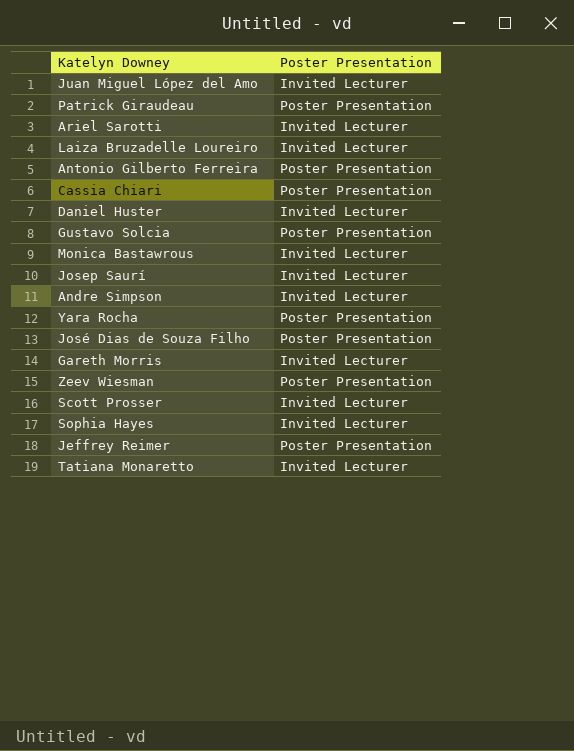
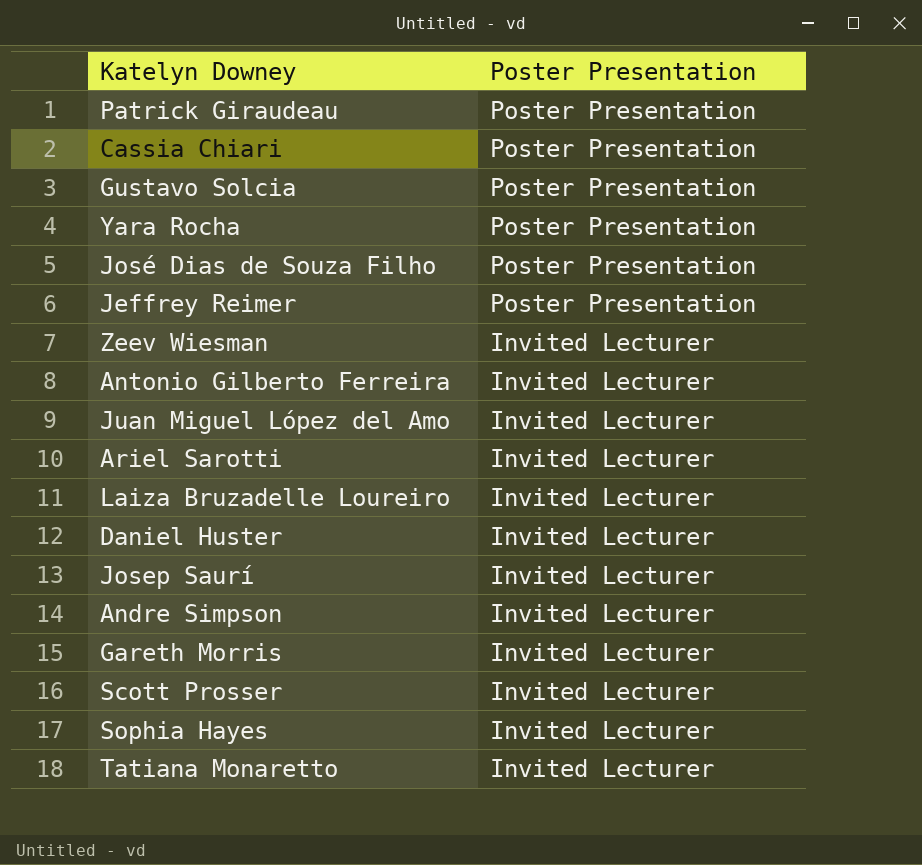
row order: none -> Poster Presentation descending
row Monica Bastawrous: Invited Lecturer -> none
Zeev Wiesman | Poster Presentation: Poster Presentation -> Invited Lecturer
Antonio Gilberto Ferreira | Poster Presentation: Poster Presentation -> Invited Lecturer

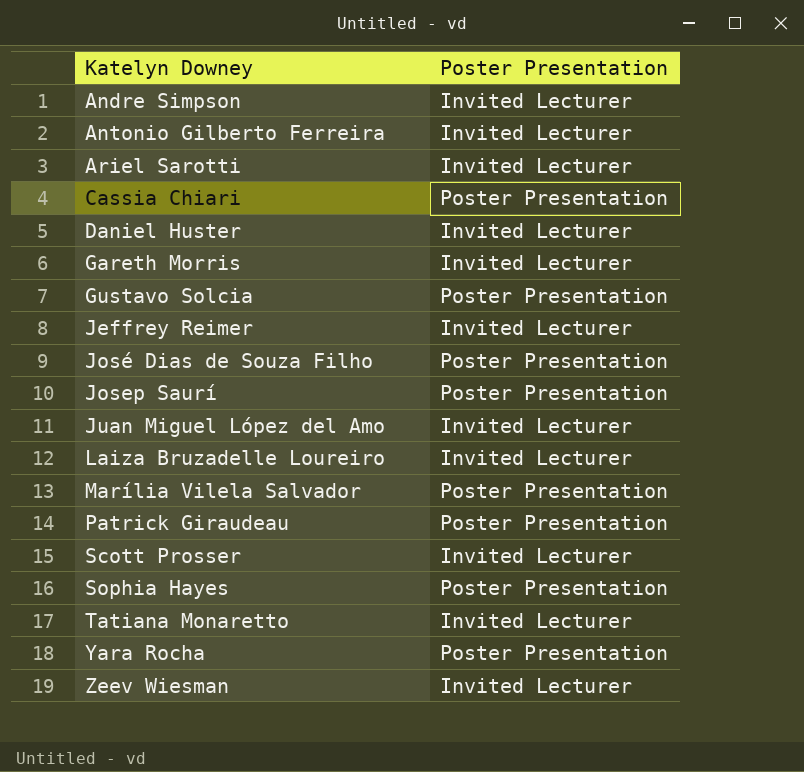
row order: Poster Presentation descending -> Katelyn Downey ascending
Jeffrey Reimer | Poster Presentation: Poster Presentation -> Invited Lecturer
Josep Saurí | Poster Presentation: Invited Lecturer -> Poster Presentation
row Marília Vilela Salvador: none -> Poster Presentation
Sophia Hayes | Poster Presentation: Invited Lecturer -> Poster Presentation

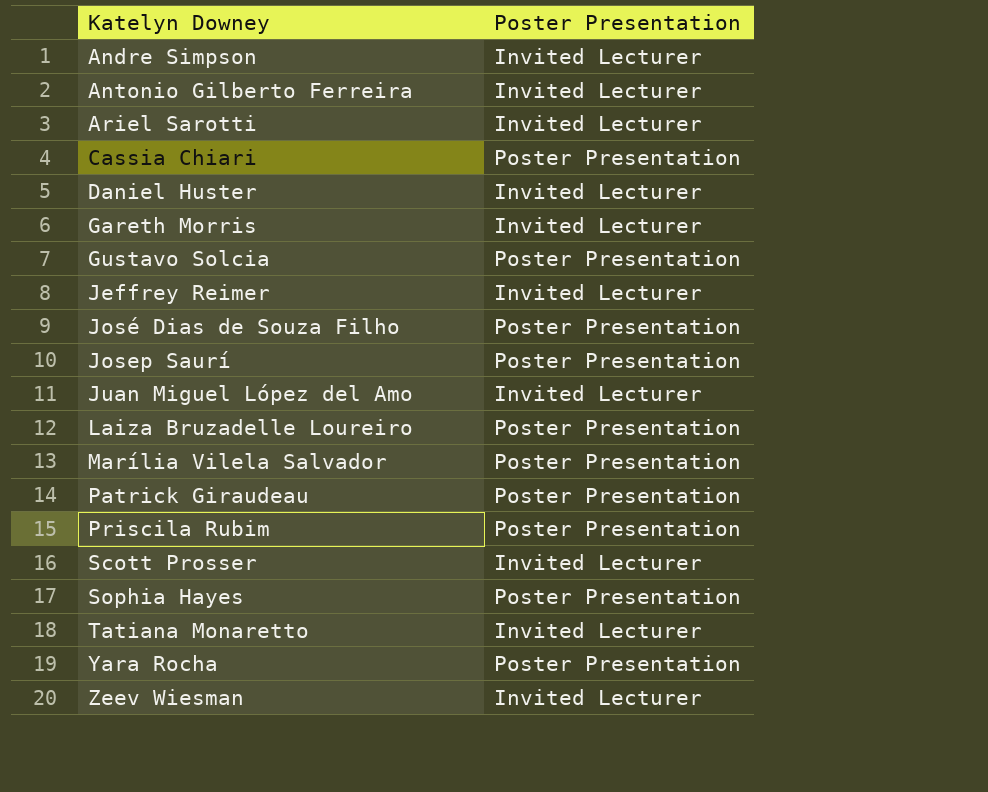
Laiza Bruzadelle Loureiro | Poster Presentation: Invited Lecturer -> Poster Presentation
row Priscila Rubim: none -> Poster Presentation

